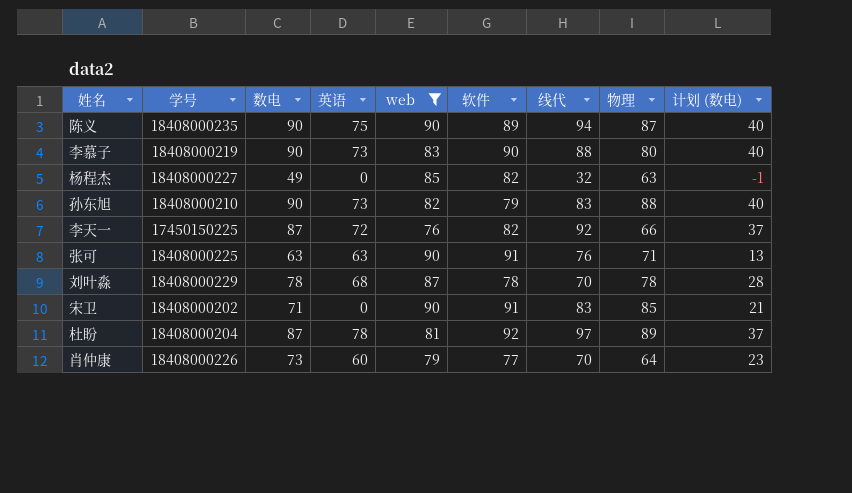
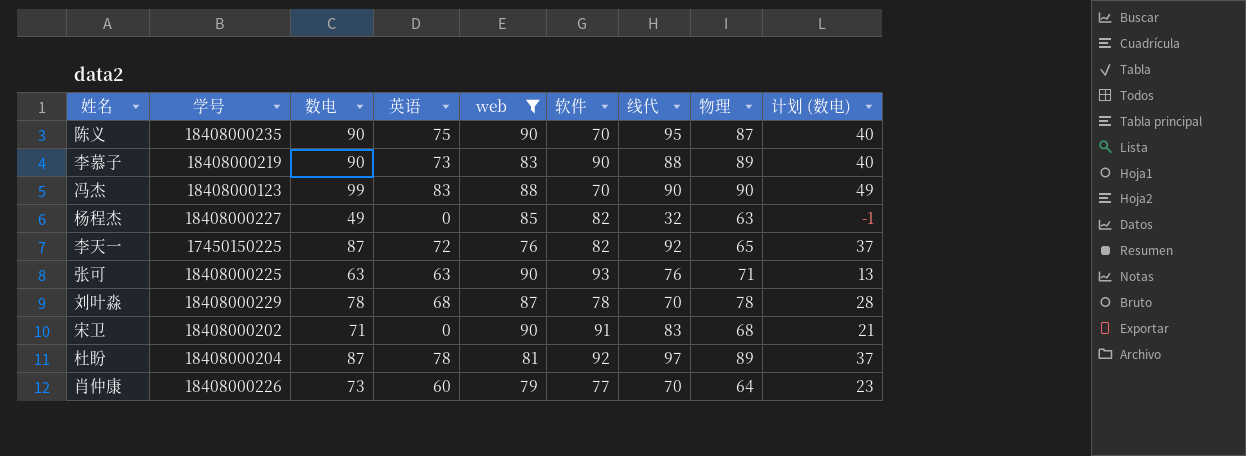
row 孙东旭: 18408000210 | 90 | 73 | 82 | 79 | 83 | 88 | 40 -> none
陈义 | 软件: 89 -> 70
陈义 | 线代: 94 -> 95
李慕子 | 物理: 80 -> 89
row 冯杰: none -> 18408000123 | 99 | 83 | 88 | 70 | 90 | 90 | 49
李天一 | 物理: 66 -> 65
张可 | 软件: 91 -> 93
宋卫 | 物理: 85 -> 68

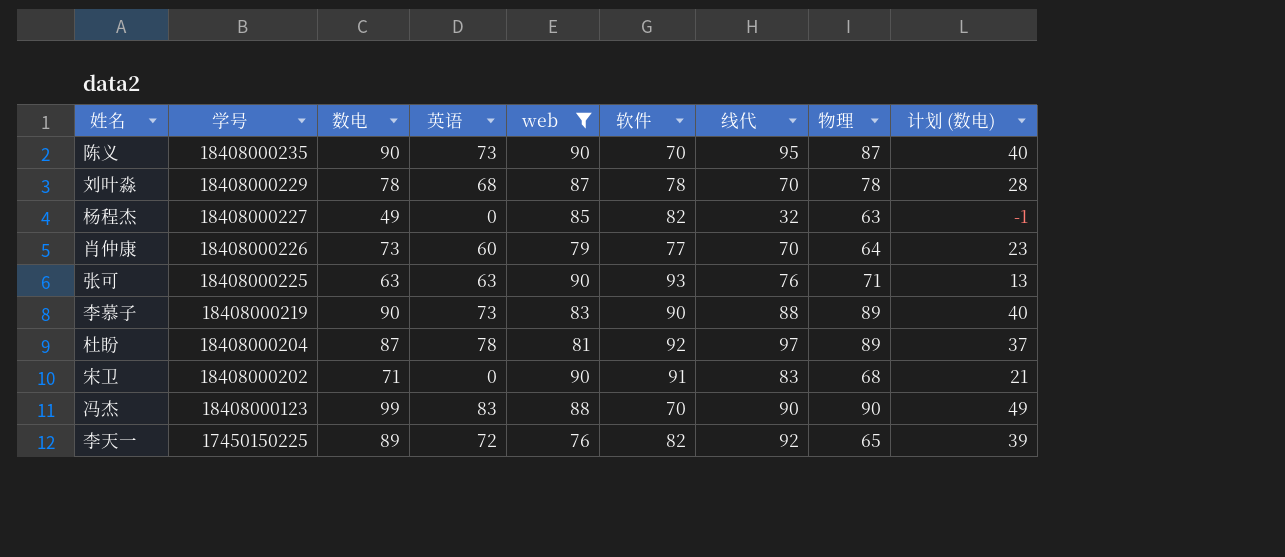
row order: none -> 学号 descending
陈义 | 英语: 75 -> 73
李天一 | 数电: 87 -> 89
李天一 | 计划 (数电): 37 -> 39

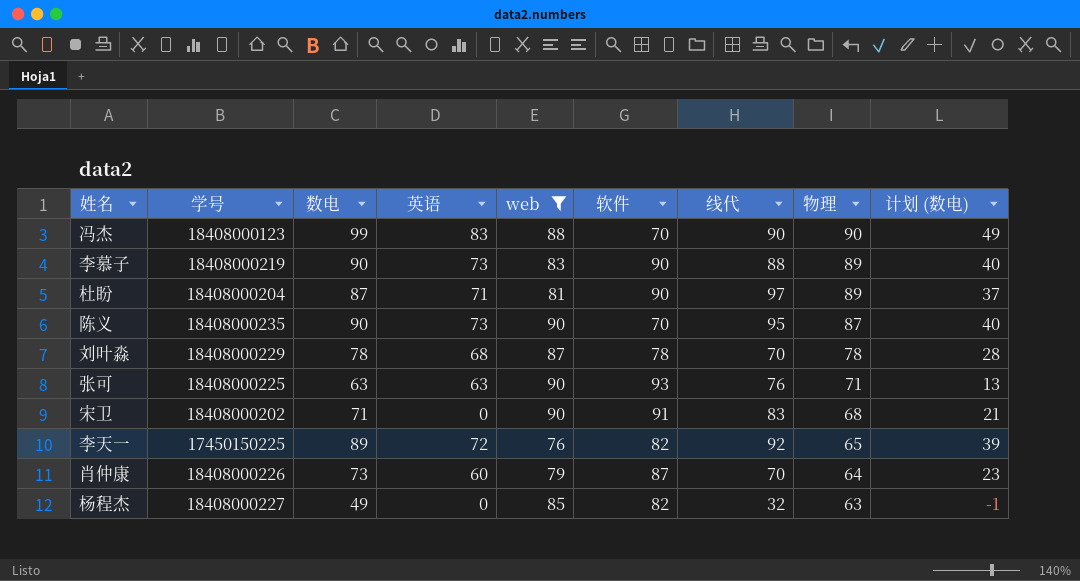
row order: 学号 descending -> 物理 descending
杜盼 | 英语: 78 -> 71
杜盼 | 软件: 92 -> 90
肖仲康 | 软件: 77 -> 87

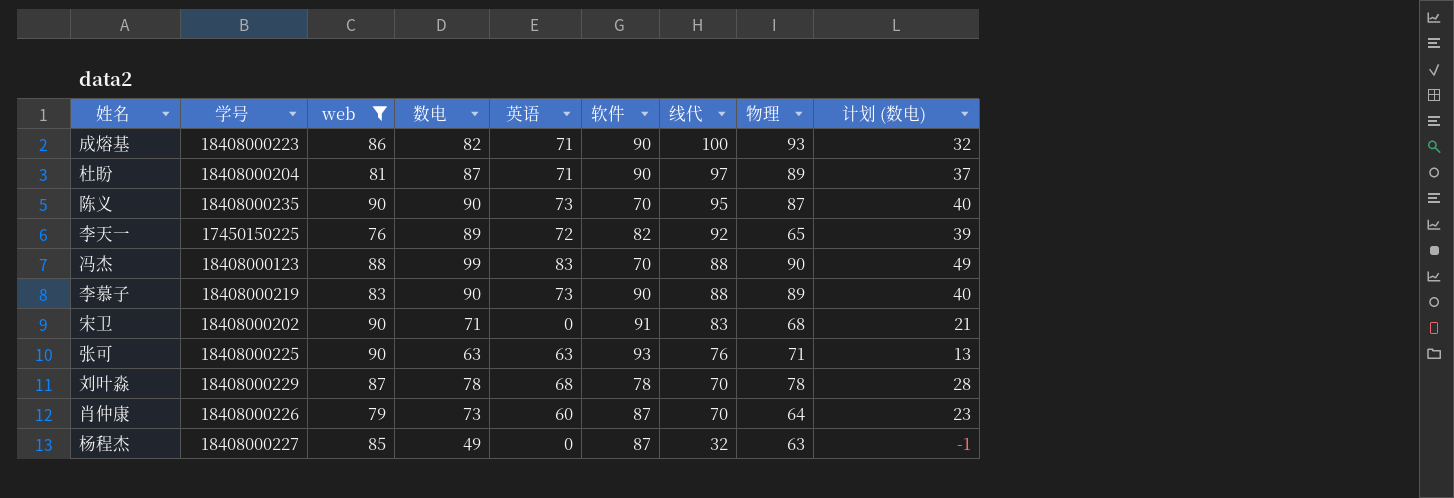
row order: 物理 descending -> 线代 descending
column web | position: 5 -> 3
row 成熔基: none -> 18408000223 | 86 | 82 | 71 | 90 | 100 | 93 | 32
冯杰 | 线代: 90 -> 88
杨程杰 | 软件: 82 -> 87

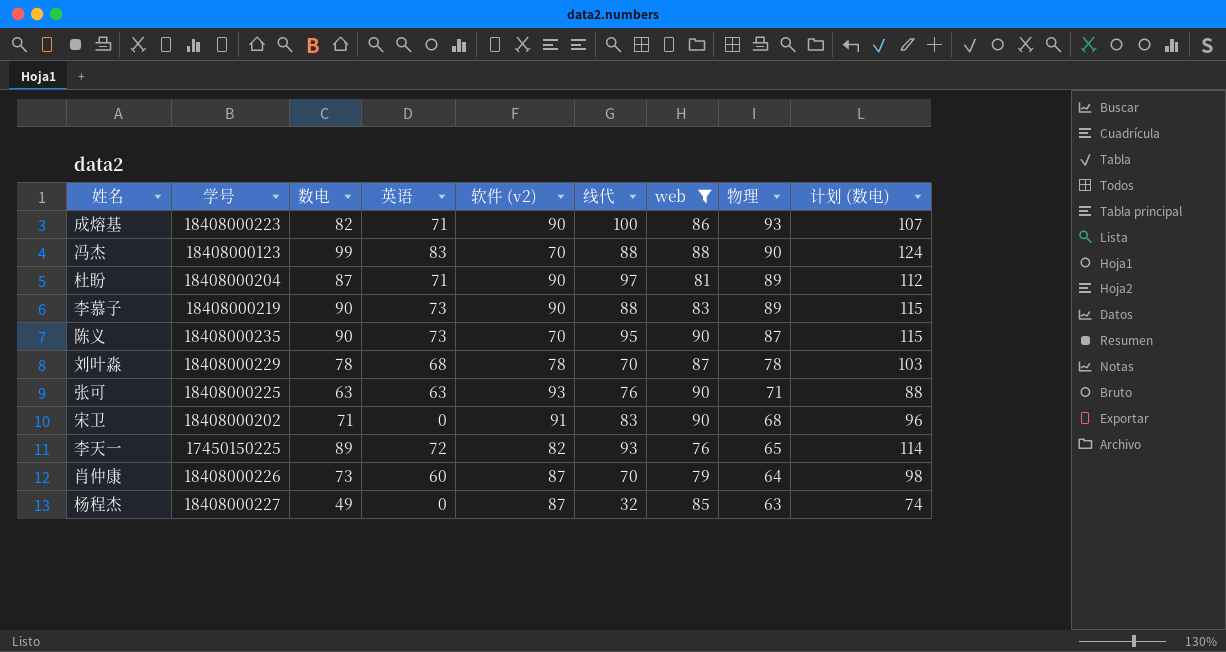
row order: 线代 descending -> 物理 descending
column name: 软件 -> 软件 (v2)
column web | position: 3 -> 7
column 计划 (数电) | formula: [数电] - 50 -> [数电] + 25
李天一 | 线代: 92 -> 93

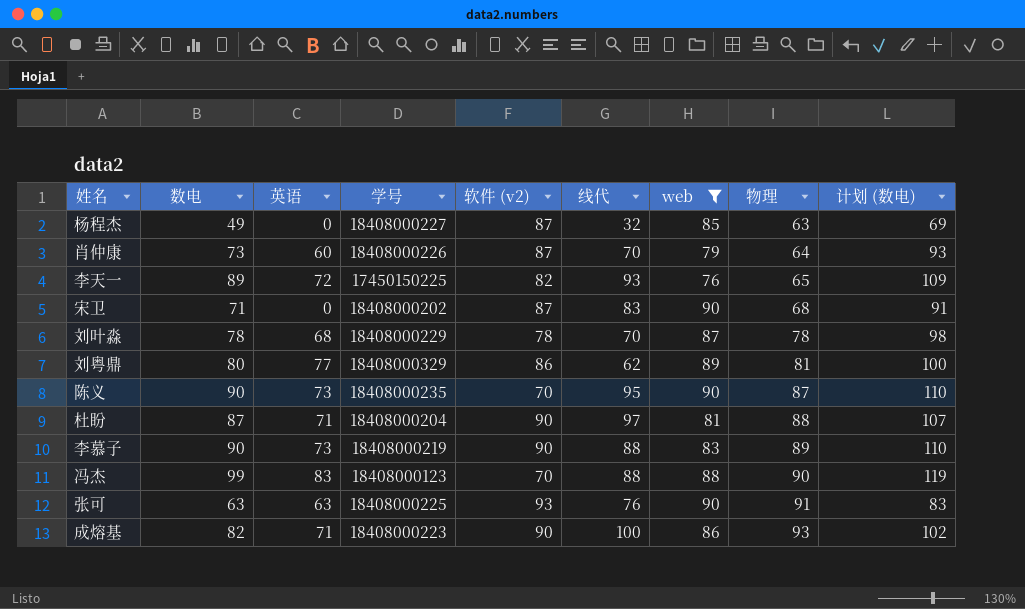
row order: 物理 descending -> 物理 ascending
column 学号 | position: 2 -> 4
column 计划 (数电) | formula: [数电] + 25 -> [数电] + 20
宋卫 | 软件 (v2): 91 -> 87
row 刘粤鼎: none -> 80 | 77 | 18408000329 | 86 | 62 | 89 | 81 | 100
杜盼 | 物理: 89 -> 88
张可 | 物理: 71 -> 91

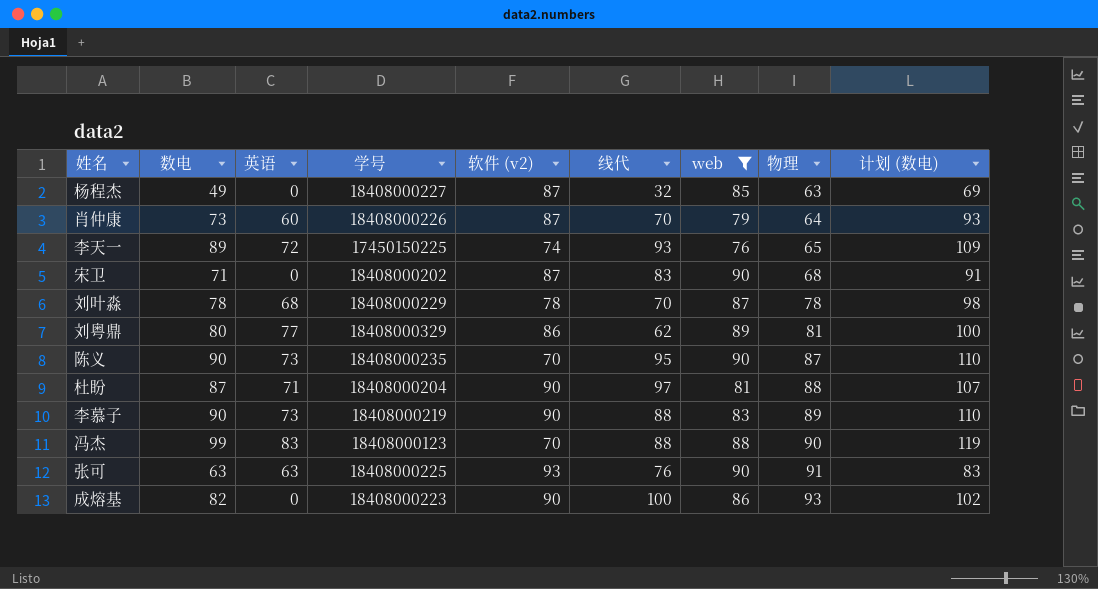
李天一 | 软件 (v2): 82 -> 74
成熔基 | 英语: 71 -> 0

